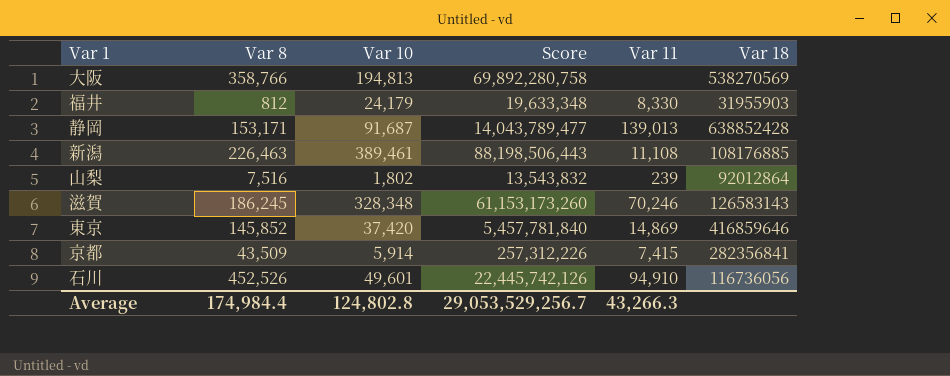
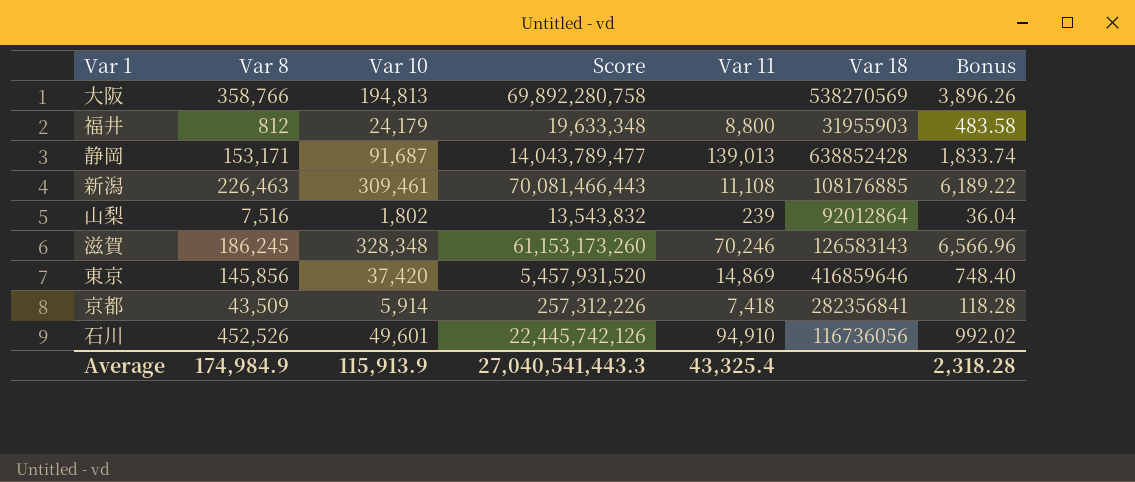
column Bonus | formula: none -> [Var 10] * 0.02
福井 | Var 11: 8,330 -> 8,800
新潟 | Var 10: 389,461 -> 309,461
新潟 | Score: 88,198,506,443 -> 70,081,466,443
東京 | Var 8: 145,852 -> 145,856
東京 | Score: 5,457,781,840 -> 5,457,931,520
京都 | Var 11: 7,415 -> 7,418
Average | Var 8: 174,984.4 -> 174,984.9
Average | Var 10: 124,802.8 -> 115,913.9
Average | Score: 29,053,529,256.7 -> 27,040,541,443.3
Average | Var 11: 43,266.3 -> 43,325.4

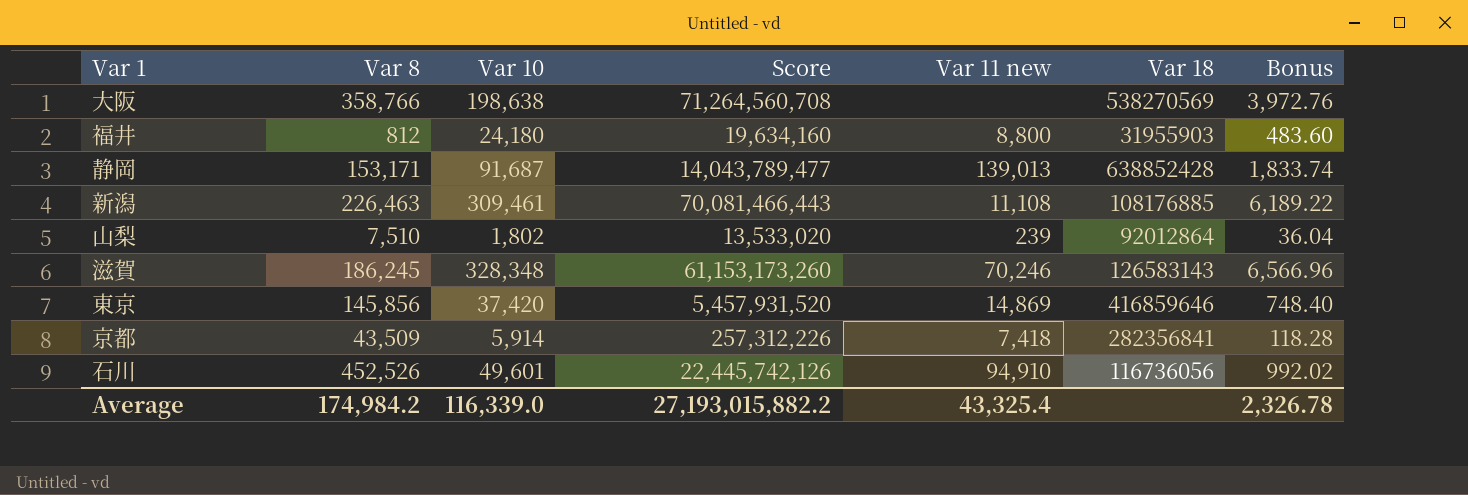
column name: Var 11 -> Var 11 new
大阪 | Var 10: 194,813 -> 198,638
大阪 | Score: 69,892,280,758 -> 71,264,560,708
大阪 | Bonus: 3,896.26 -> 3,972.76
福井 | Var 10: 24,179 -> 24,180
福井 | Score: 19,633,348 -> 19,634,160
福井 | Bonus: 483.58 -> 483.60
山梨 | Var 8: 7,516 -> 7,510
山梨 | Score: 13,543,832 -> 13,533,020
Average | Var 8: 174,984.9 -> 174,984.2
Average | Var 10: 115,913.9 -> 116,339.0
Average | Score: 27,040,541,443.3 -> 27,193,015,882.2
Average | Bonus: 2,318.28 -> 2,326.78

